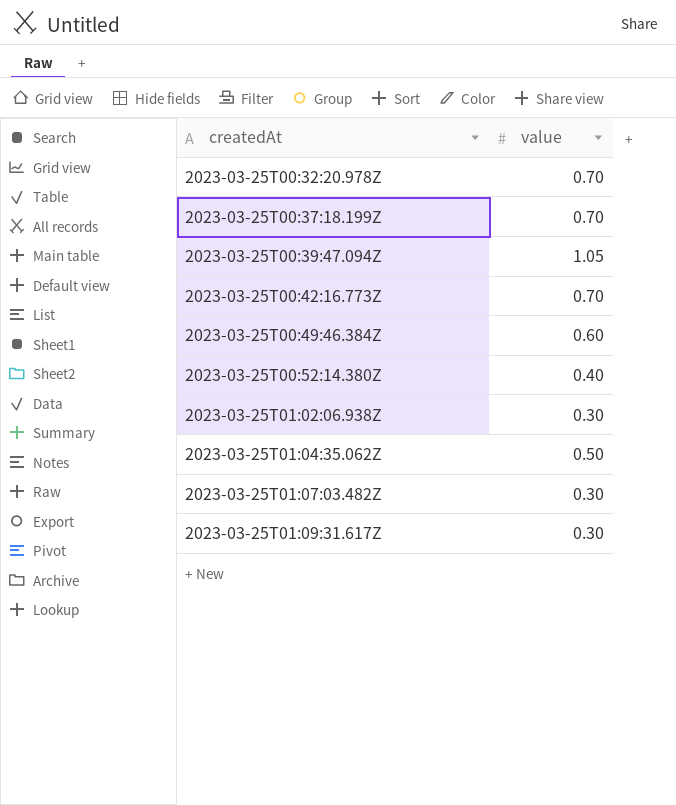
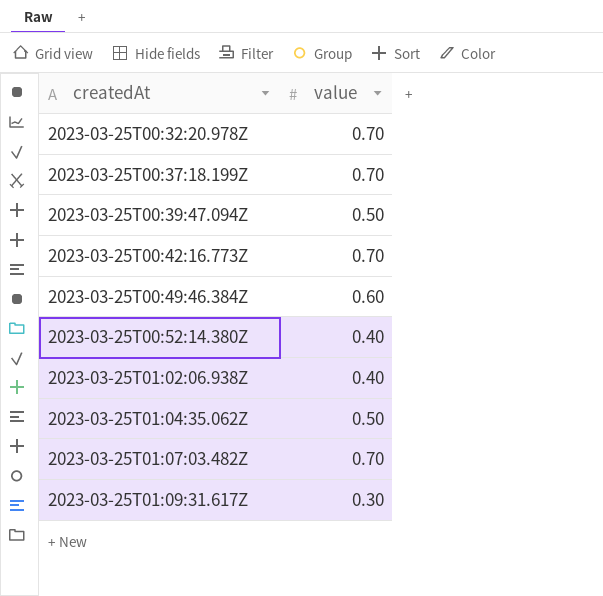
2023-03-25T00:39:47.094Z | value: 1.05 -> 0.50
2023-03-25T01:02:06.938Z | value: 0.30 -> 0.40
2023-03-25T01:07:03.482Z | value: 0.30 -> 0.70

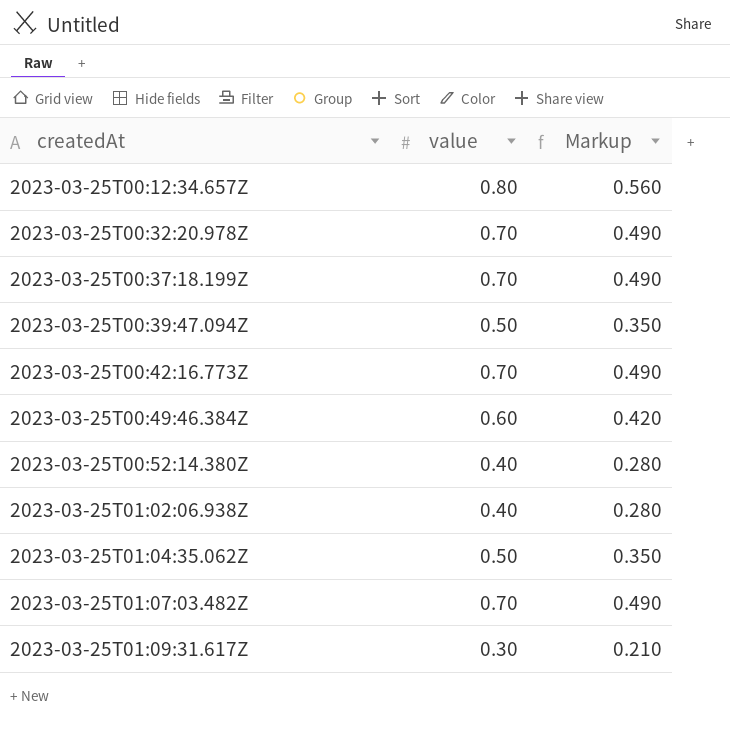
column Markup | formula: none -> [value] * 0.7
row 2023-03-25T00:12:34.657Z: none -> 0.80 | 0.560

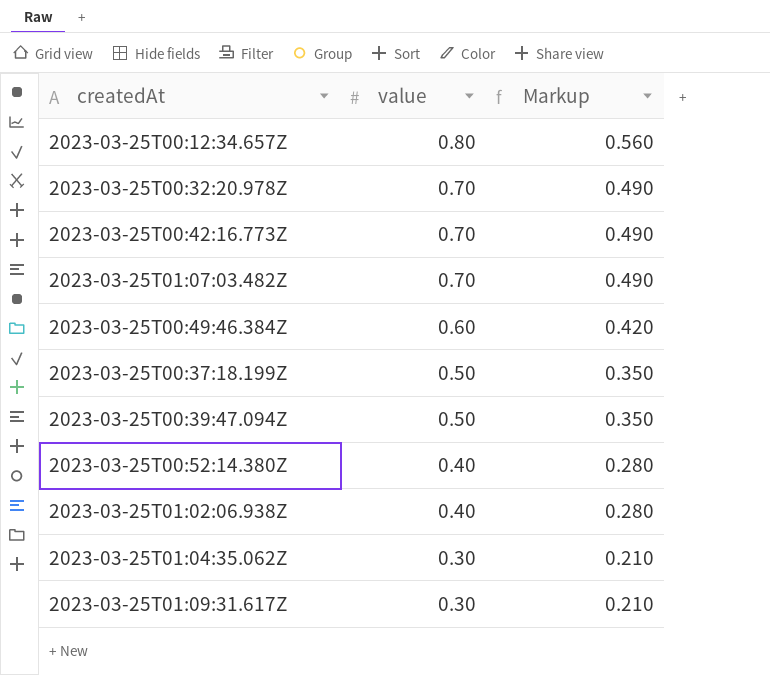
row order: createdAt ascending -> value descending
2023-03-25T00:37:18.199Z | value: 0.70 -> 0.50
2023-03-25T00:37:18.199Z | Markup: 0.490 -> 0.350
2023-03-25T01:04:35.062Z | value: 0.50 -> 0.30
2023-03-25T01:04:35.062Z | Markup: 0.350 -> 0.210

